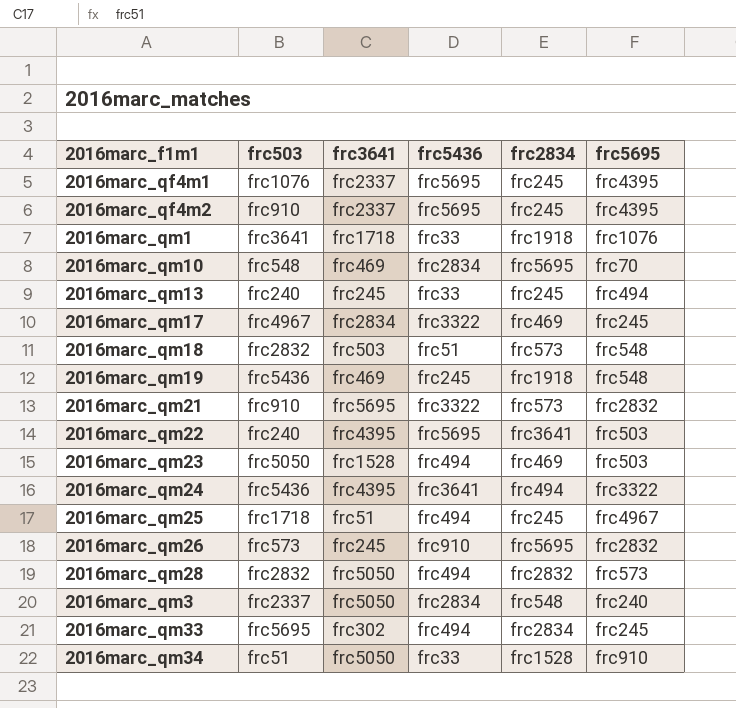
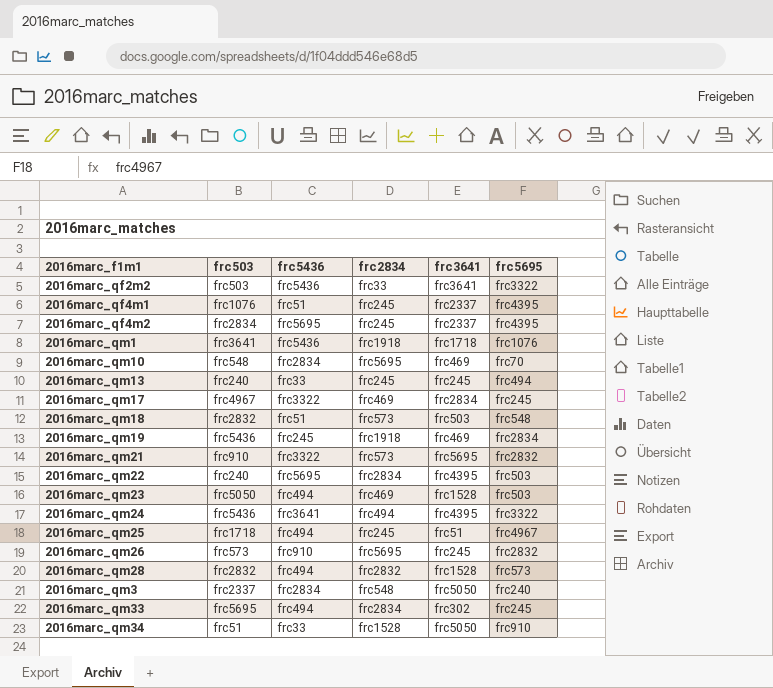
column frc3641 | position: 3 -> 5
row 2016marc_qf2m2: none -> frc503 | frc5436 | frc33 | frc3641 | frc3322
2016marc_qf4m1 | frc5436: frc5695 -> frc51
2016marc_qf4m2 | frc503: frc910 -> frc2834
2016marc_qm1 | frc5436: frc33 -> frc5436
2016marc_qm19 | frc5695: frc548 -> frc2834
2016marc_qm22 | frc2834: frc3641 -> frc2834
2016marc_qm28 | frc3641: frc5050 -> frc1528

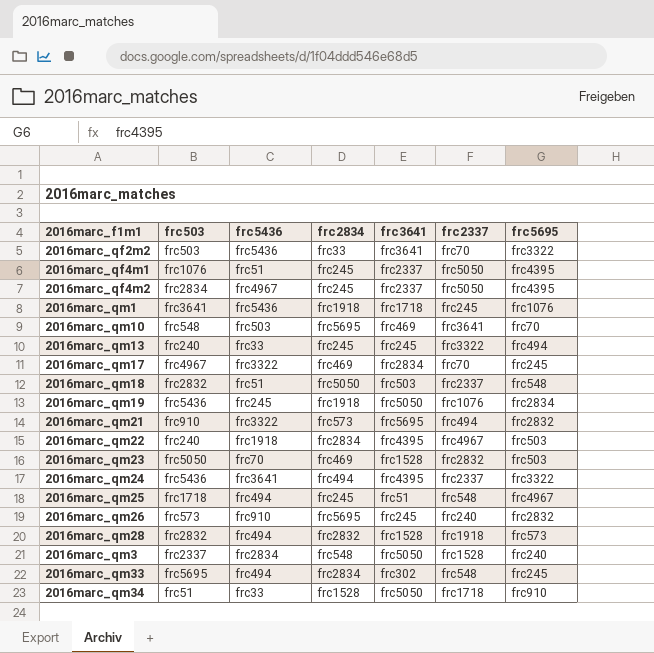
column frc2337 | position: none -> 6
2016marc_qf4m2 | frc5436: frc5695 -> frc4967
2016marc_qm10 | frc5436: frc2834 -> frc503
2016marc_qm18 | frc2834: frc573 -> frc5050
2016marc_qm19 | frc3641: frc469 -> frc5050
2016marc_qm22 | frc5436: frc5695 -> frc1918
2016marc_qm23 | frc5436: frc494 -> frc70

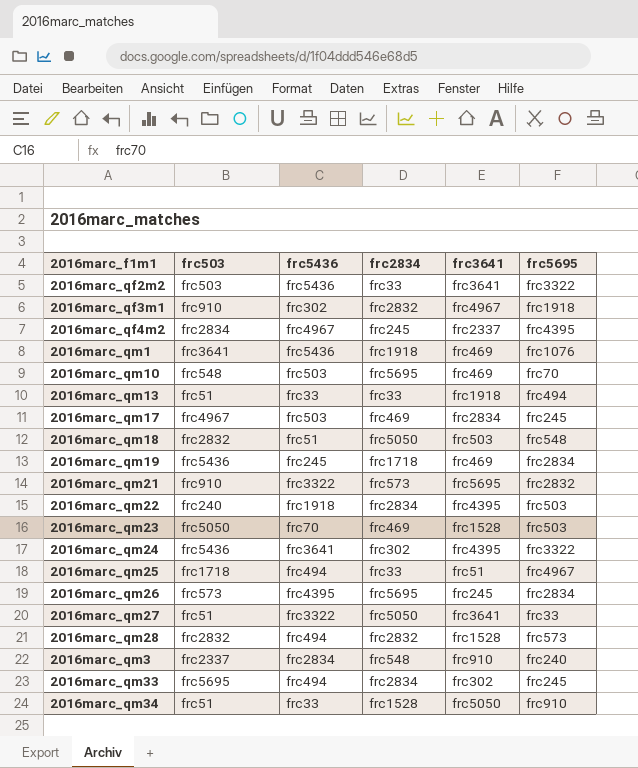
column frc2337 | position: 6 -> none
row 2016marc_qf4m1: frc1076 | frc51 | frc245 | frc2337 | frc5050 | frc4395 -> none
row 2016marc_qf3m1: none -> frc910 | frc302 | frc2832 | frc4967 | frc1918
2016marc_qm1 | frc3641: frc1718 -> frc469
2016marc_qm13 | frc503: frc240 -> frc51
2016marc_qm13 | frc2834: frc245 -> frc33
2016marc_qm13 | frc3641: frc245 -> frc1918
2016marc_qm17 | frc5436: frc3322 -> frc503
2016marc_qm19 | frc2834: frc1918 -> frc1718
2016marc_qm19 | frc3641: frc5050 -> frc469
2016marc_qm24 | frc2834: frc494 -> frc302
2016marc_qm25 | frc2834: frc245 -> frc33
2016marc_qm26 | frc5436: frc910 -> frc4395
2016marc_qm26 | frc5695: frc2832 -> frc2834
row 2016marc_qm27: none -> frc51 | frc3322 | frc5050 | frc3641 | frc33
2016marc_qm3 | frc3641: frc5050 -> frc910

